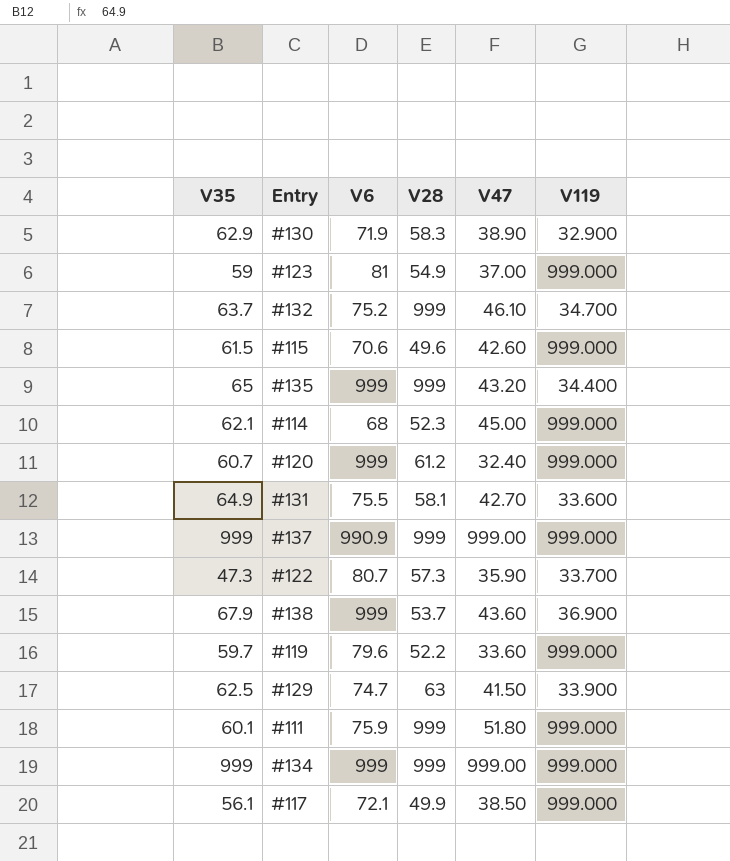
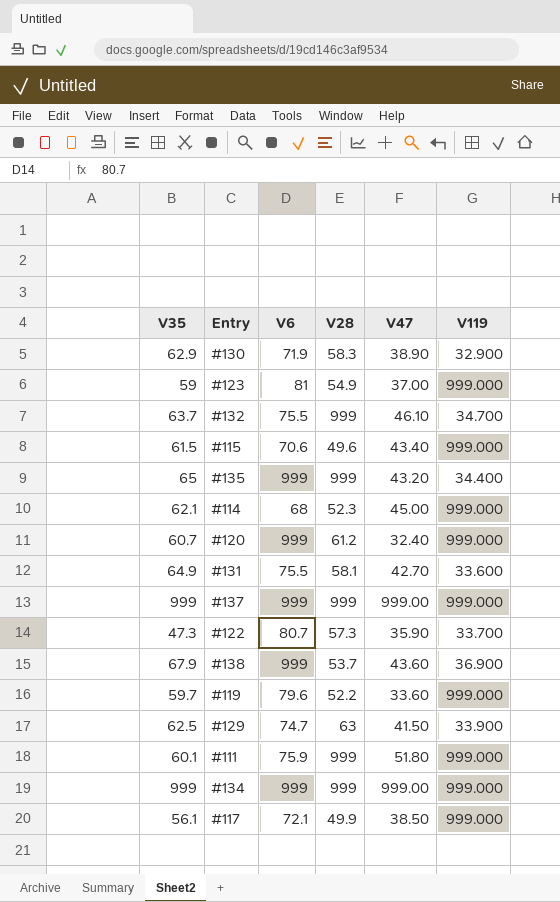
#132 | V6: 75.2 -> 75.5
#115 | V47: 42.60 -> 43.40
#137 | V6: 990.9 -> 999

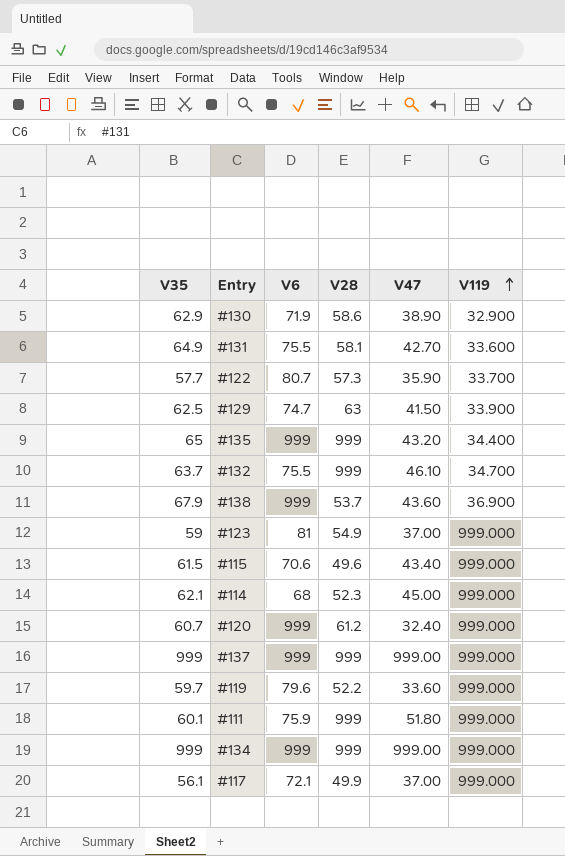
row order: none -> V119 ascending
#130 | V28: 58.3 -> 58.6
#122 | V35: 47.3 -> 57.7
#117 | V47: 38.50 -> 37.00

